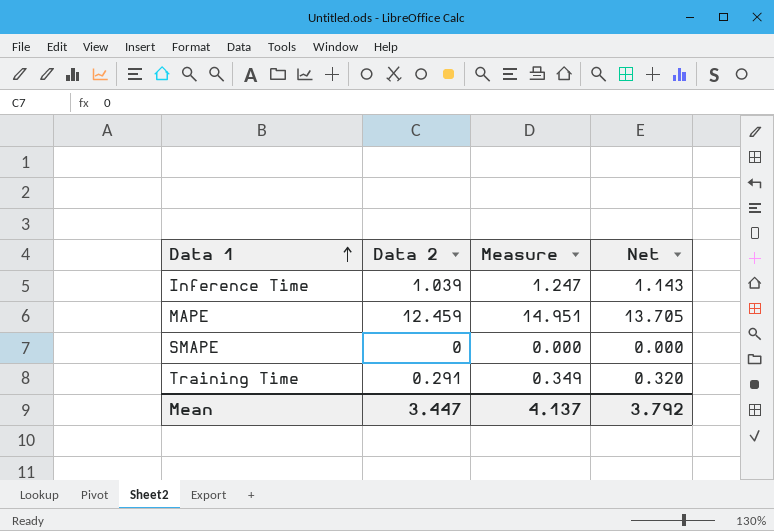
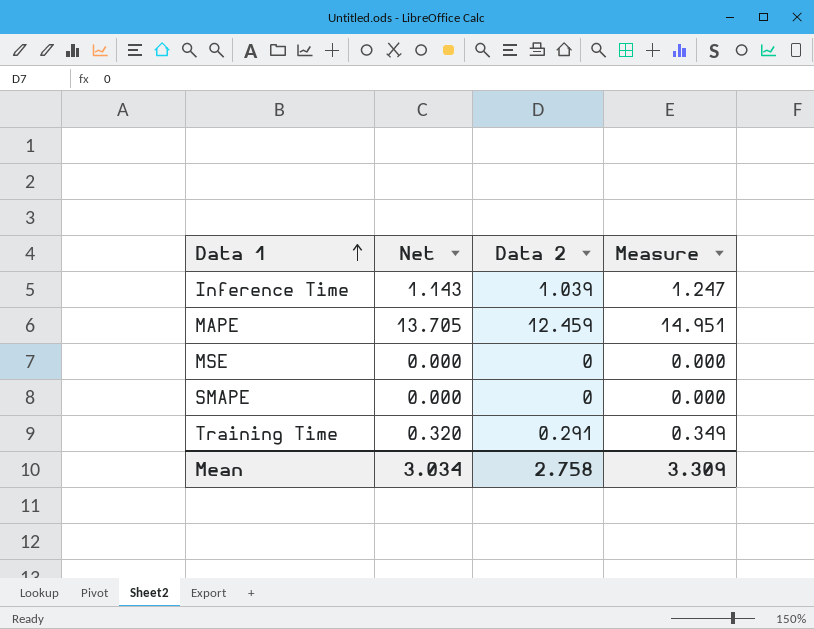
column Net | position: 4 -> 2
row MSE: none -> 0.000 | 0 | 0.000
Mean | Net: 3.792 -> 3.034
Mean | Data 2: 3.447 -> 2.758
Mean | Measure: 4.137 -> 3.309

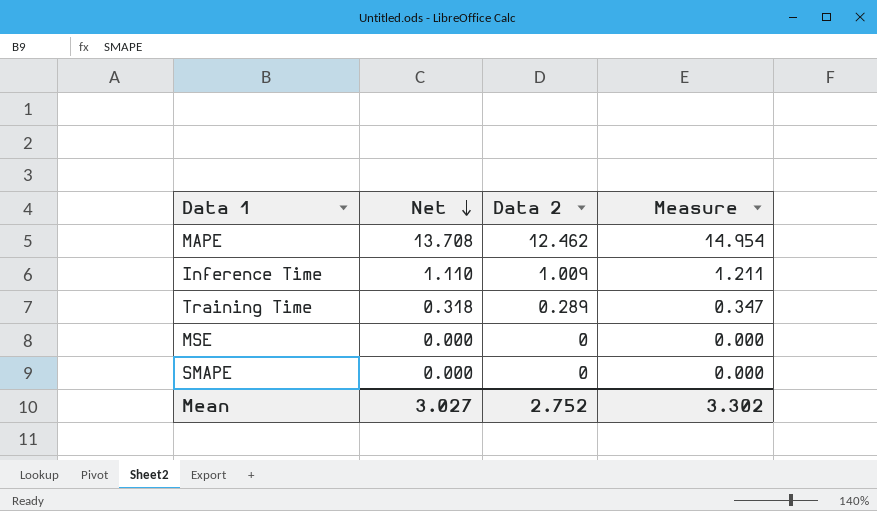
row order: Data 1 ascending -> Net descending
MAPE | Net: 13.705 -> 13.708
MAPE | Data 2: 12.459 -> 12.462
MAPE | Measure: 14.951 -> 14.954
Inference Time | Net: 1.143 -> 1.110
Inference Time | Data 2: 1.039 -> 1.009
Inference Time | Measure: 1.247 -> 1.211
Training Time | Net: 0.320 -> 0.318
Training Time | Data 2: 0.291 -> 0.289
Training Time | Measure: 0.349 -> 0.347
Mean | Net: 3.034 -> 3.027
Mean | Data 2: 2.758 -> 2.752
Mean | Measure: 3.309 -> 3.302

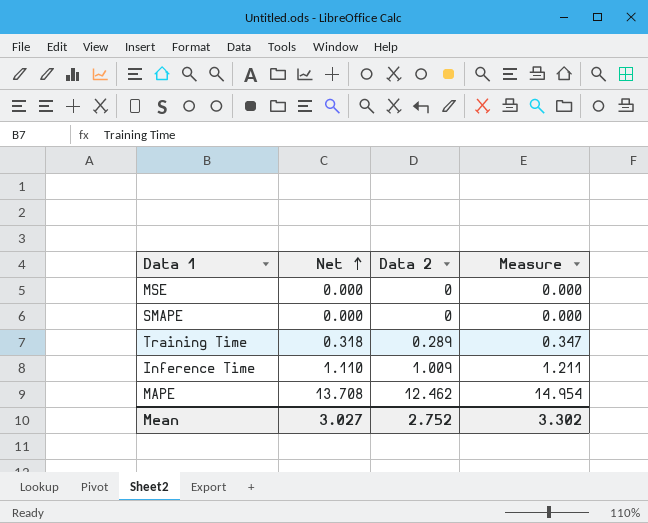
row order: Net descending -> Net ascending

